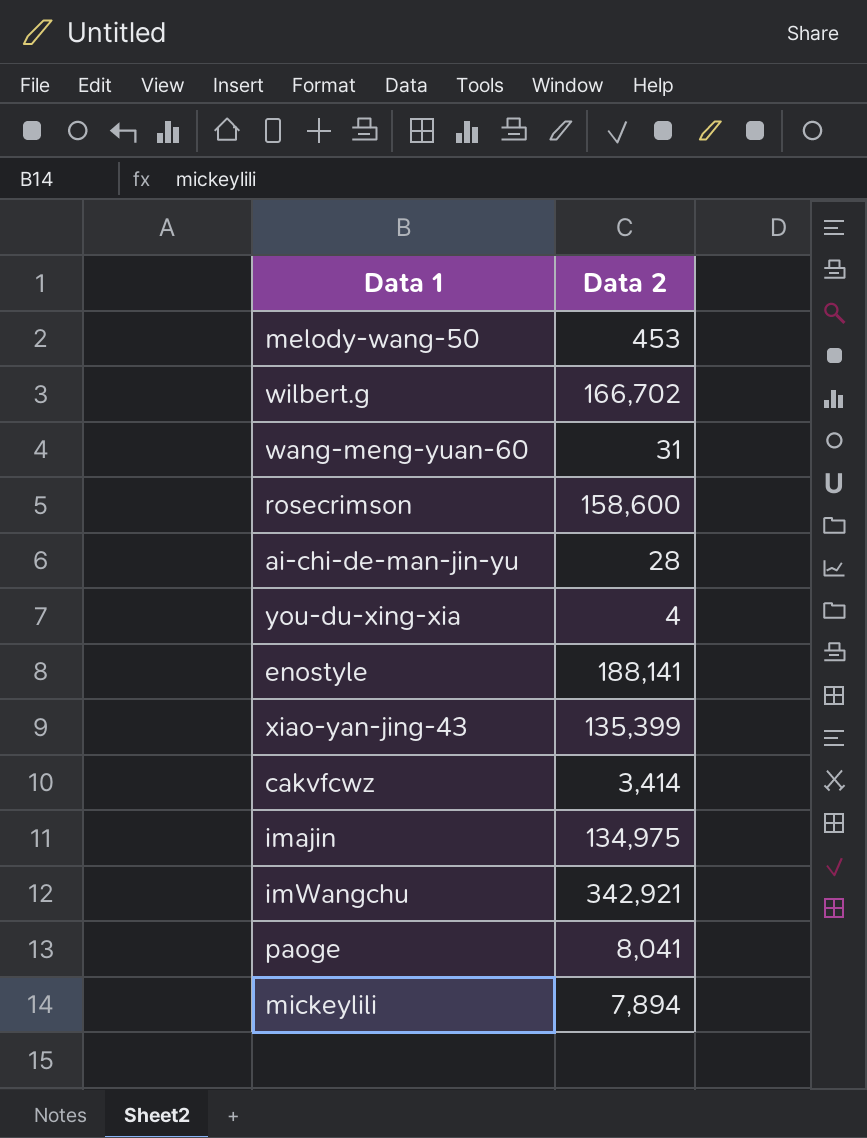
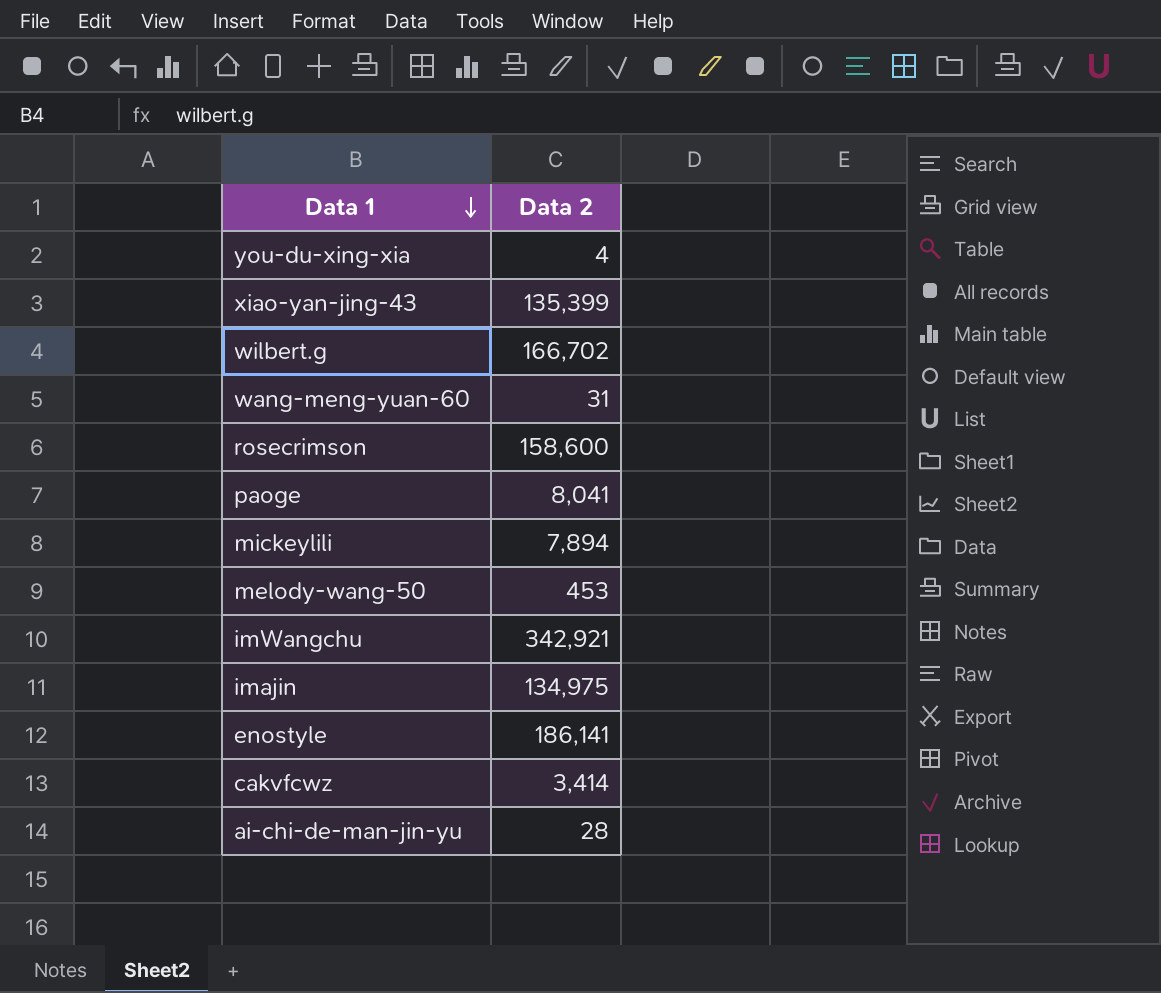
row order: none -> Data 1 descending
enostyle | Data 2: 188,141 -> 186,141

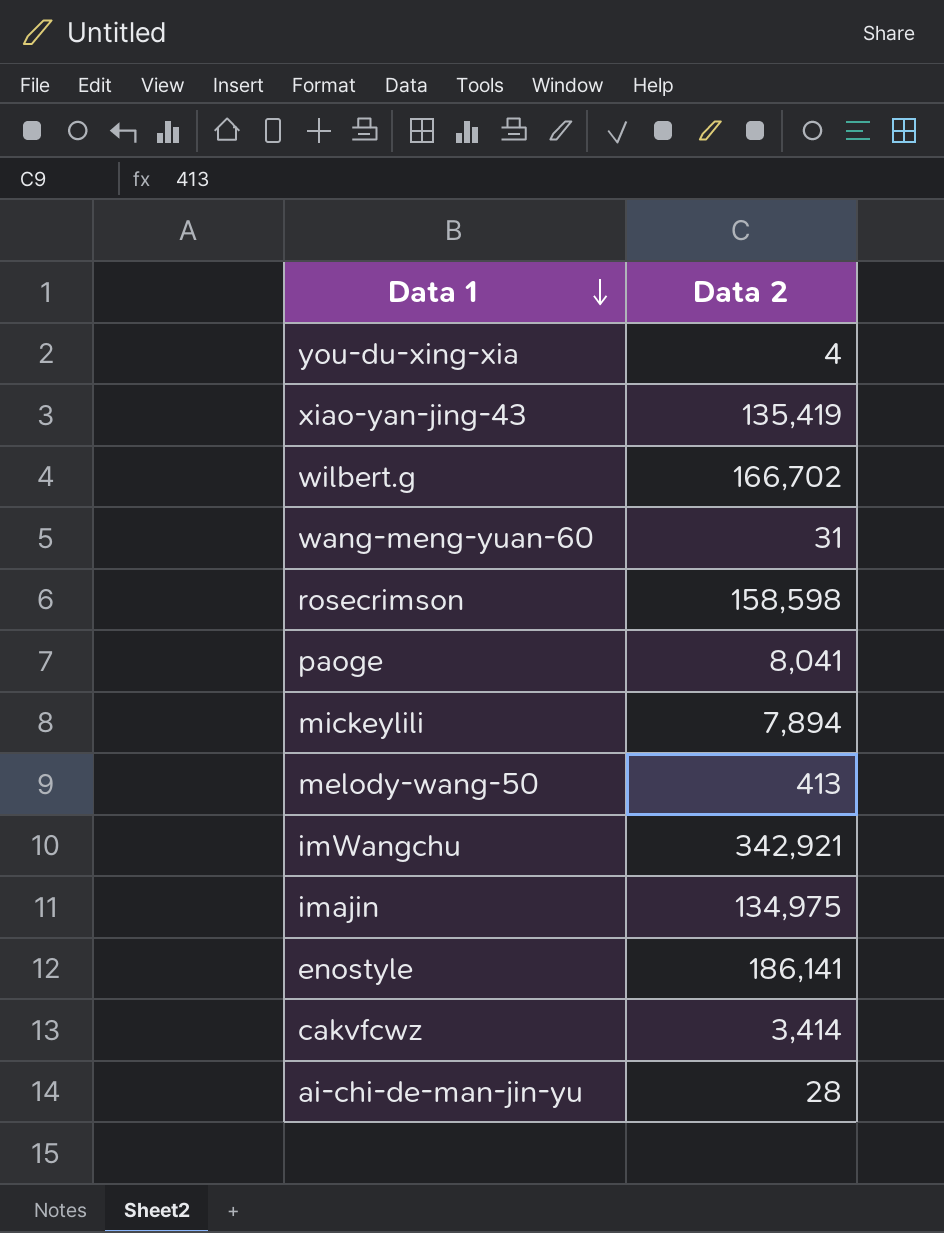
xiao-yan-jing-43 | Data 2: 135,399 -> 135,419
rosecrimson | Data 2: 158,600 -> 158,598
melody-wang-50 | Data 2: 453 -> 413

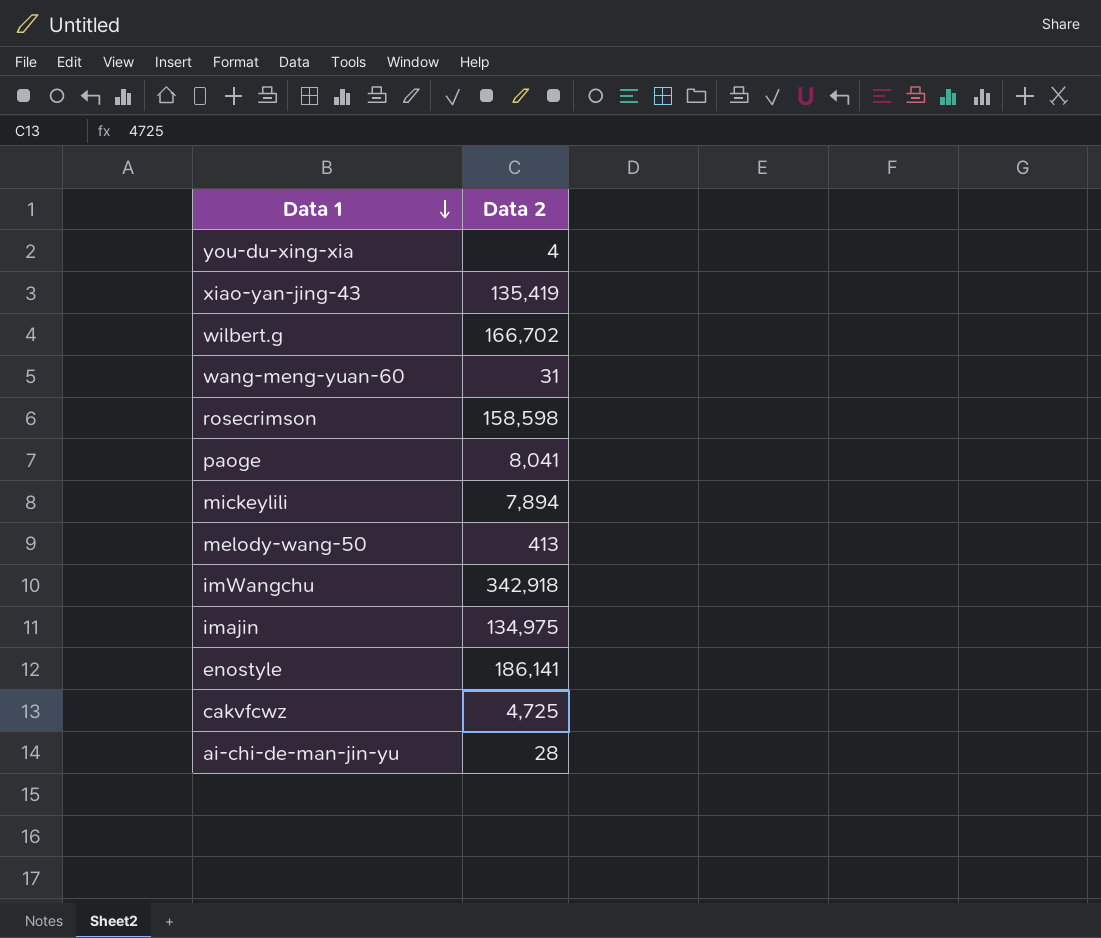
imWangchu | Data 2: 342,921 -> 342,918
cakvfcwz | Data 2: 3,414 -> 4,725

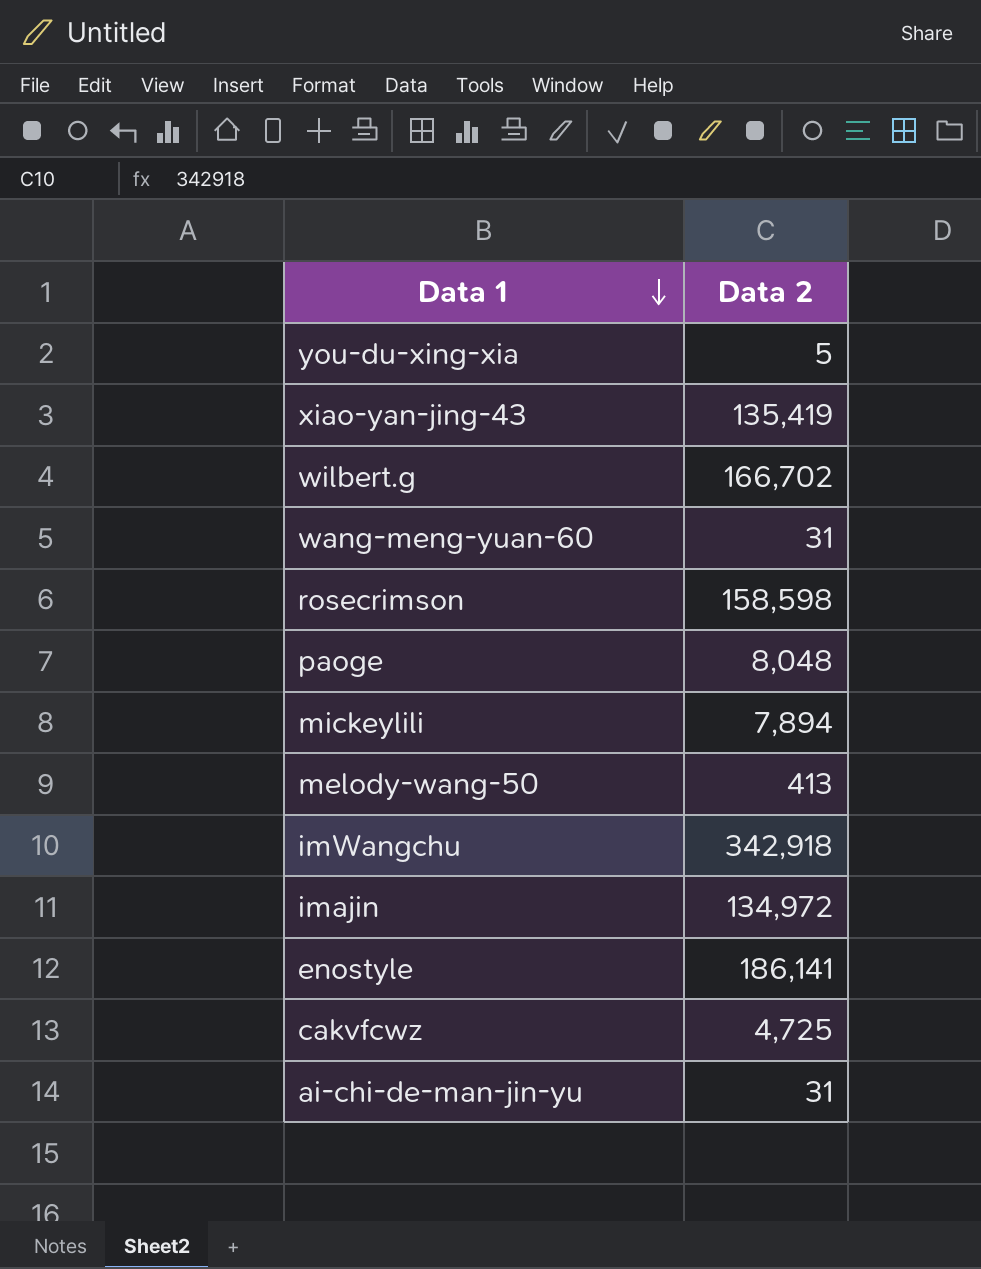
you-du-xing-xia | Data 2: 4 -> 5
paoge | Data 2: 8,041 -> 8,048
imajin | Data 2: 134,975 -> 134,972
ai-chi-de-man-jin-yu | Data 2: 28 -> 31

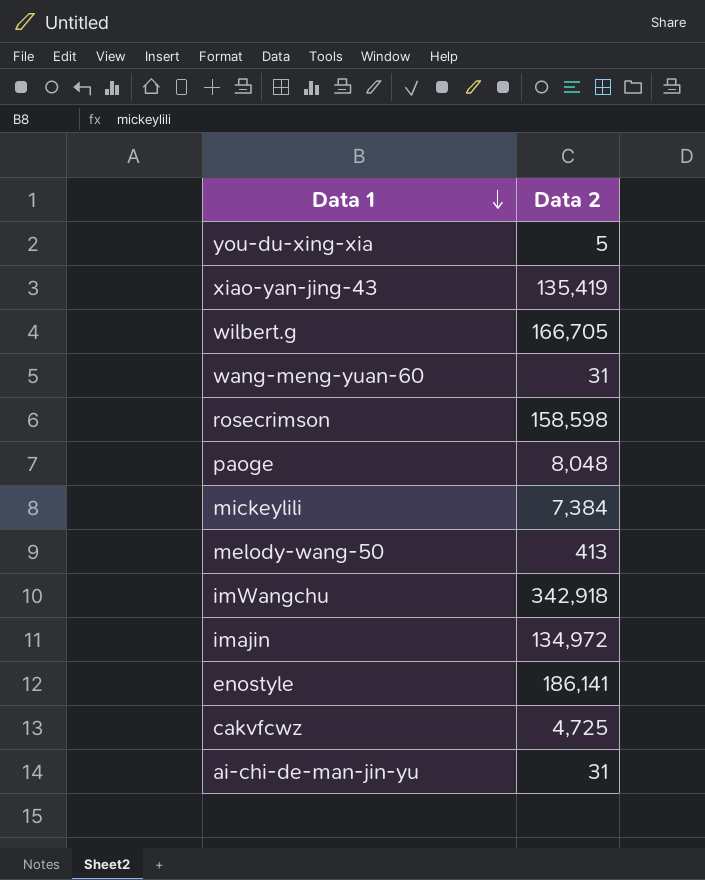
wilbert.g | Data 2: 166,702 -> 166,705
mickeylili | Data 2: 7,894 -> 7,384

